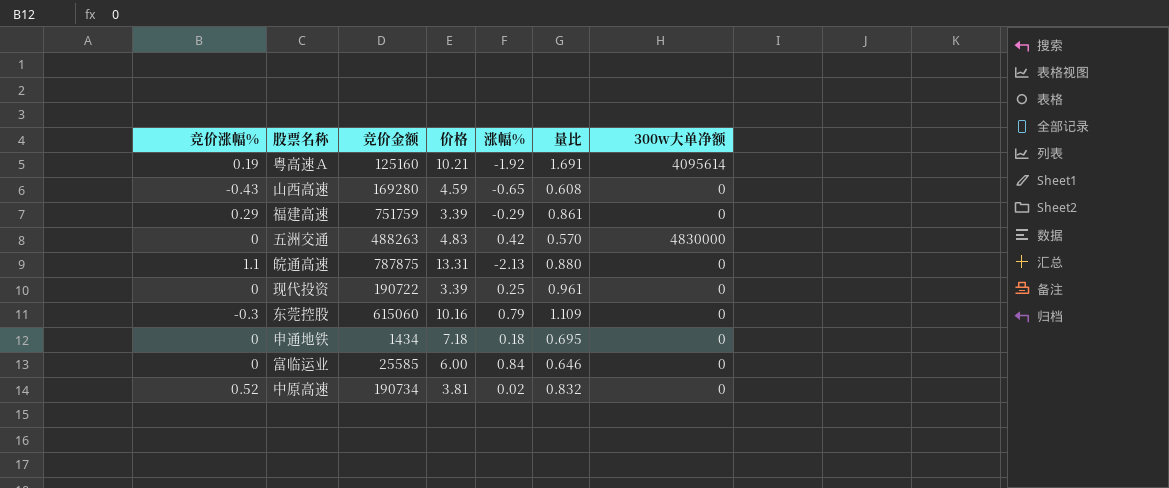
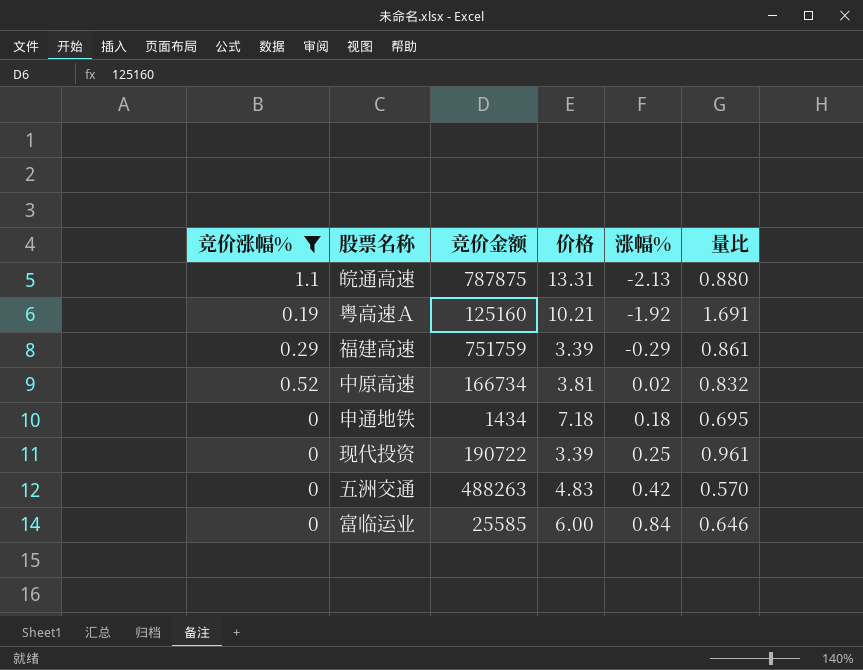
filter: none -> 竞价涨幅% >= 0
row order: none -> 涨幅% ascending
column 300w大单净额 | position: 7 -> none
中原高速 | 竞价金额: 190734 -> 166734

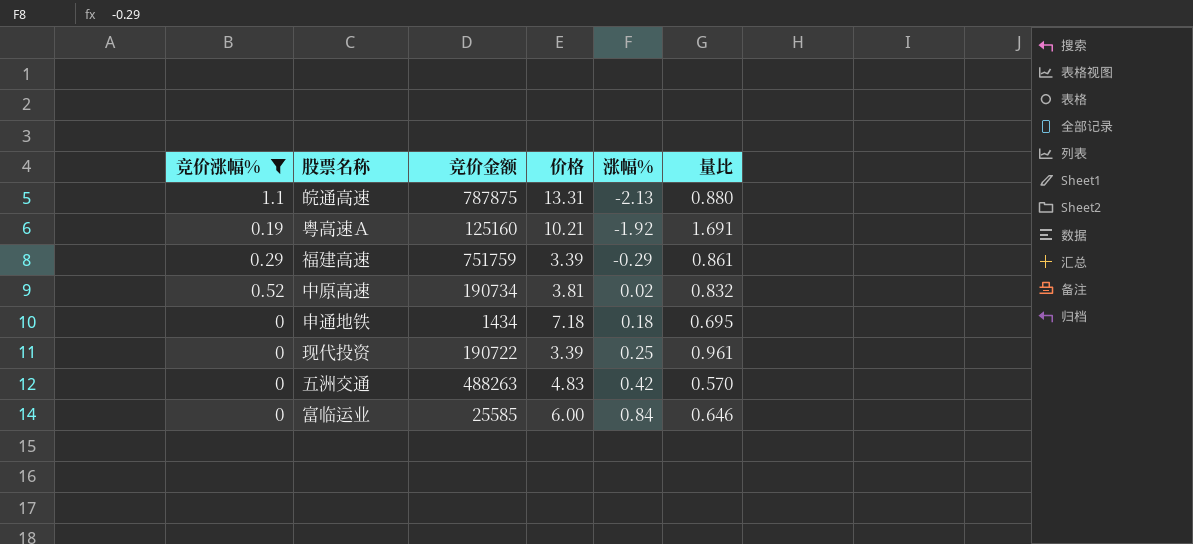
中原高速 | 竞价金额: 166734 -> 190734

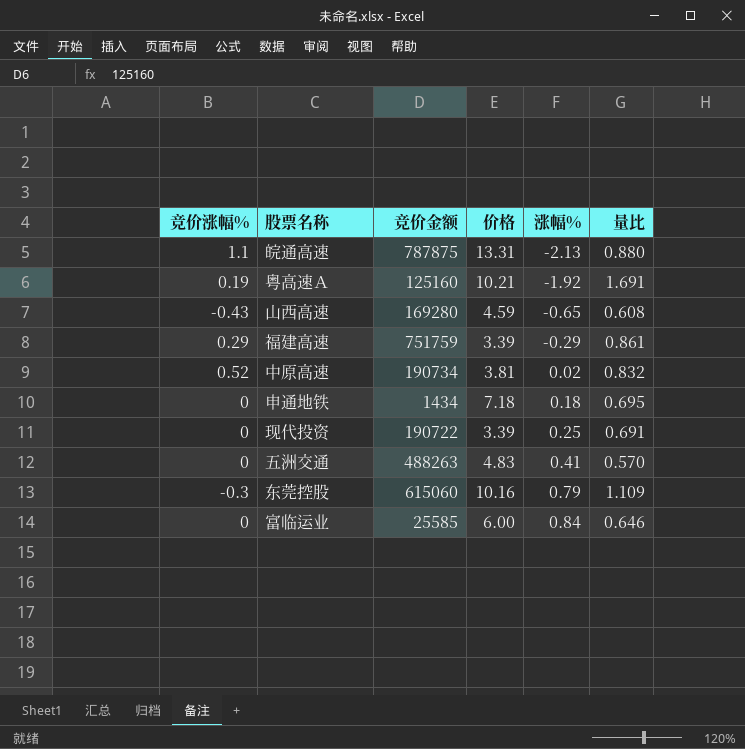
filter: 竞价涨幅% >= 0 -> none
现代投资 | 量比: 0.961 -> 0.691
五洲交通 | 涨幅%: 0.42 -> 0.41

